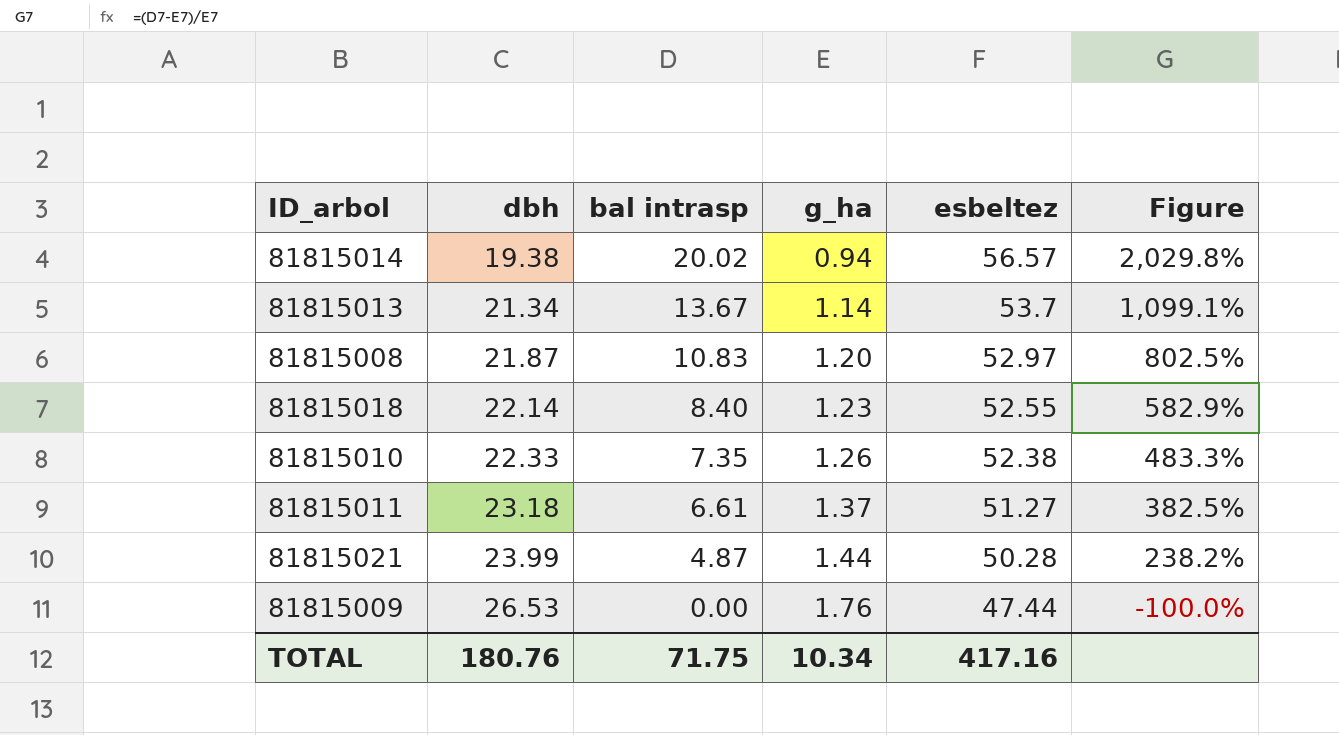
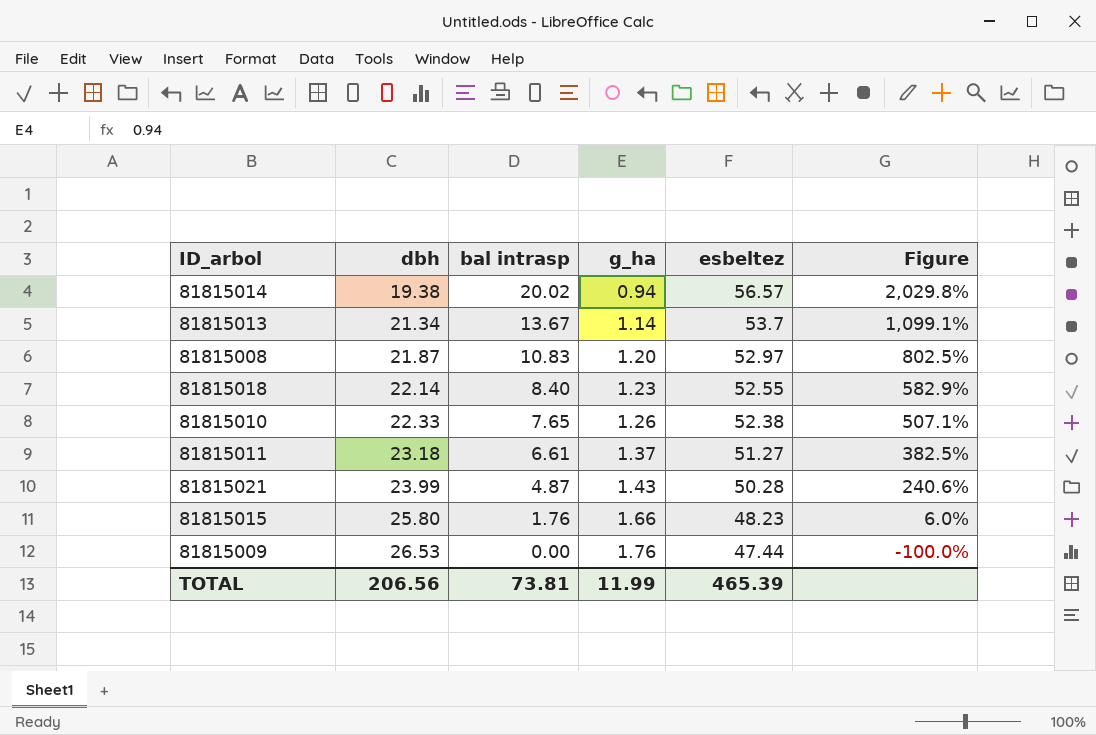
81815010 | bal intrasp: 7.35 -> 7.65
81815010 | Figure: 483.3% -> 507.1%
81815021 | g_ha: 1.44 -> 1.43
81815021 | Figure: 238.2% -> 240.6%
row 81815015: none -> 25.80 | 1.76 | 1.66 | 48.23 | 6.0%
TOTAL | dbh: 180.76 -> 206.56
TOTAL | bal intrasp: 71.75 -> 73.81
TOTAL | g_ha: 10.34 -> 11.99
TOTAL | esbeltez: 417.16 -> 465.39

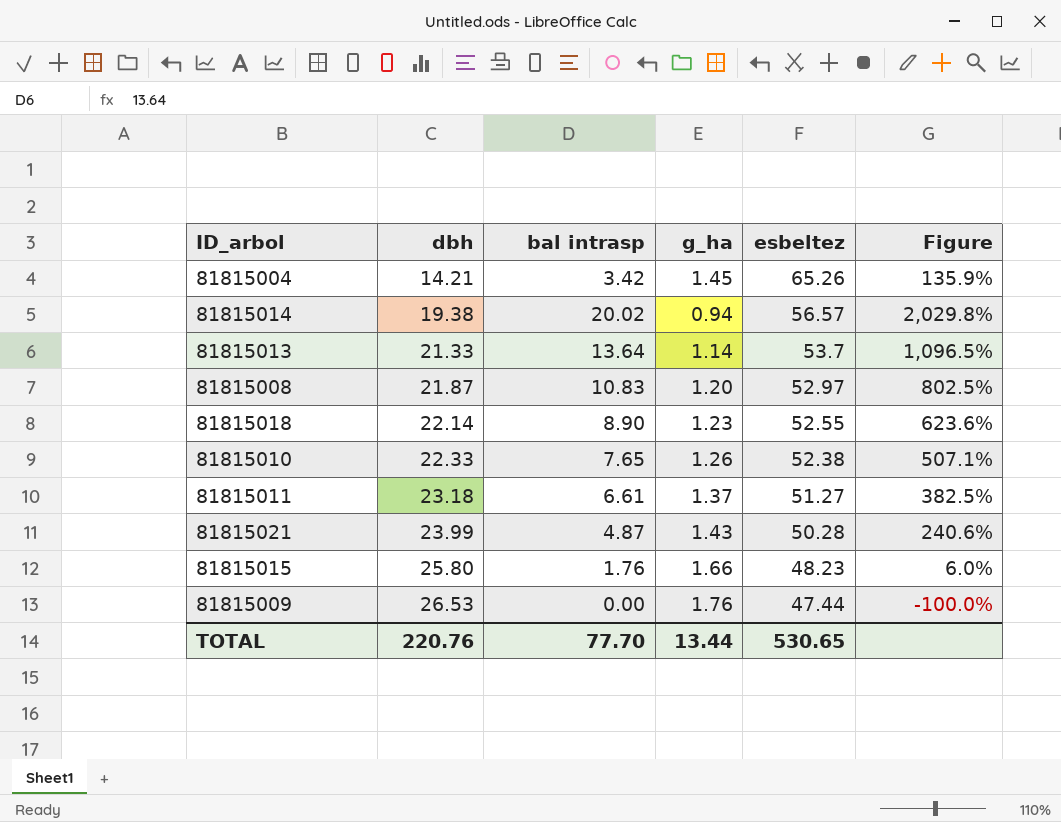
row 81815004: none -> 14.21 | 3.42 | 1.45 | 65.26 | 135.9%
81815013 | dbh: 21.34 -> 21.33
81815013 | bal intrasp: 13.67 -> 13.64
81815013 | Figure: 1,099.1% -> 1,096.5%
81815018 | bal intrasp: 8.40 -> 8.90
81815018 | Figure: 582.9% -> 623.6%
TOTAL | dbh: 206.56 -> 220.76
TOTAL | bal intrasp: 73.81 -> 77.70
TOTAL | g_ha: 11.99 -> 13.44
TOTAL | esbeltez: 465.39 -> 530.65

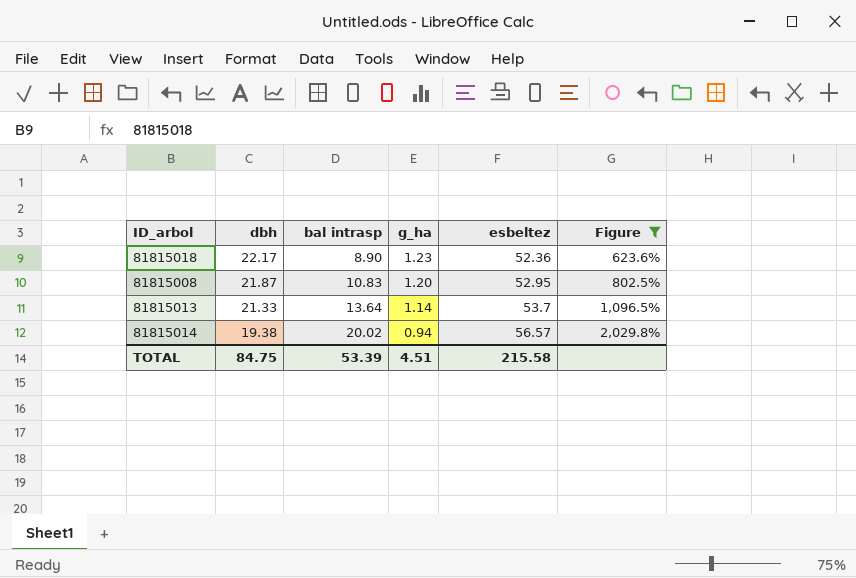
filter: none -> Figure >= 623.6%
row order: dbh ascending -> dbh descending
81815018 | dbh: 22.14 -> 22.17
81815018 | esbeltez: 52.55 -> 52.36
81815008 | esbeltez: 52.97 -> 52.95
TOTAL | dbh: 220.76 -> 84.75
TOTAL | bal intrasp: 77.70 -> 53.39
TOTAL | g_ha: 13.44 -> 4.51
TOTAL | esbeltez: 530.65 -> 215.58

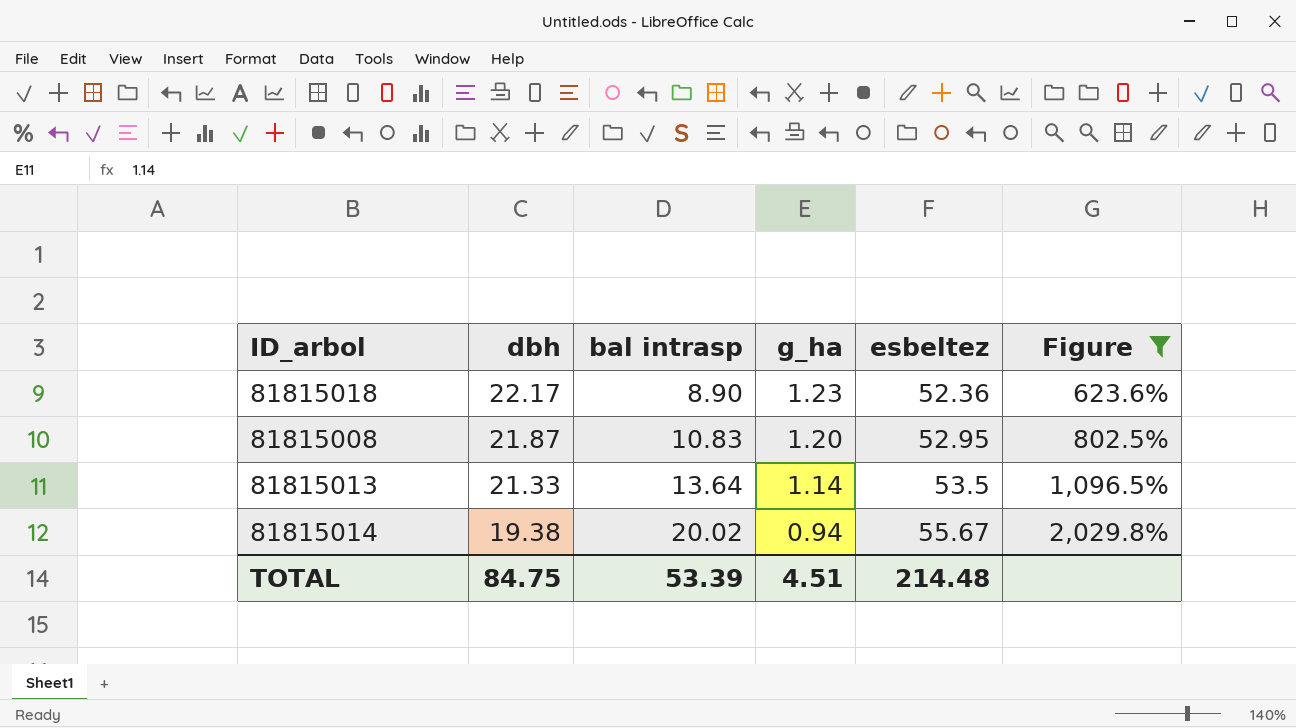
81815013 | esbeltez: 53.7 -> 53.5
81815014 | esbeltez: 56.57 -> 55.67
TOTAL | esbeltez: 215.58 -> 214.48

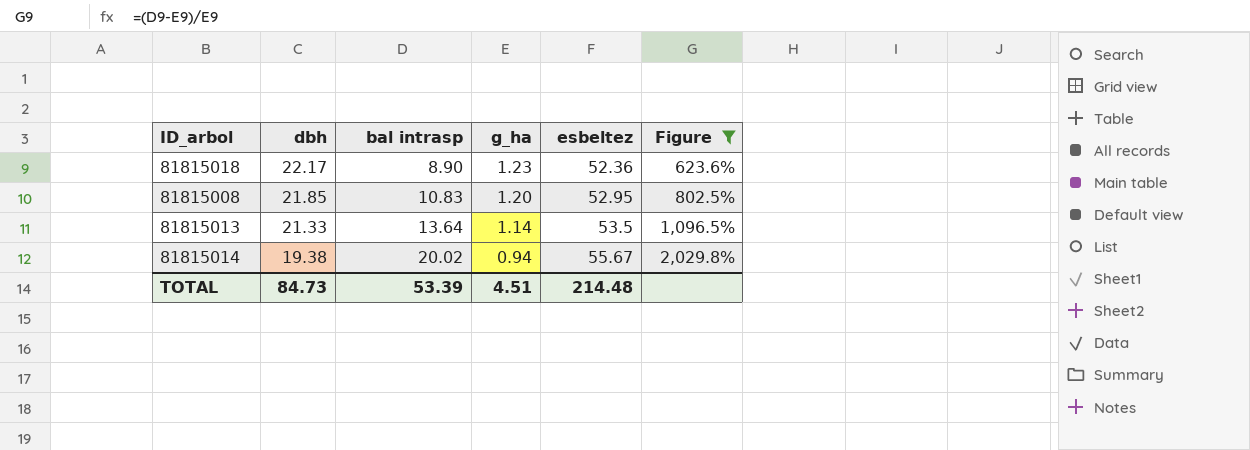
81815008 | dbh: 21.87 -> 21.85
TOTAL | dbh: 84.75 -> 84.73

